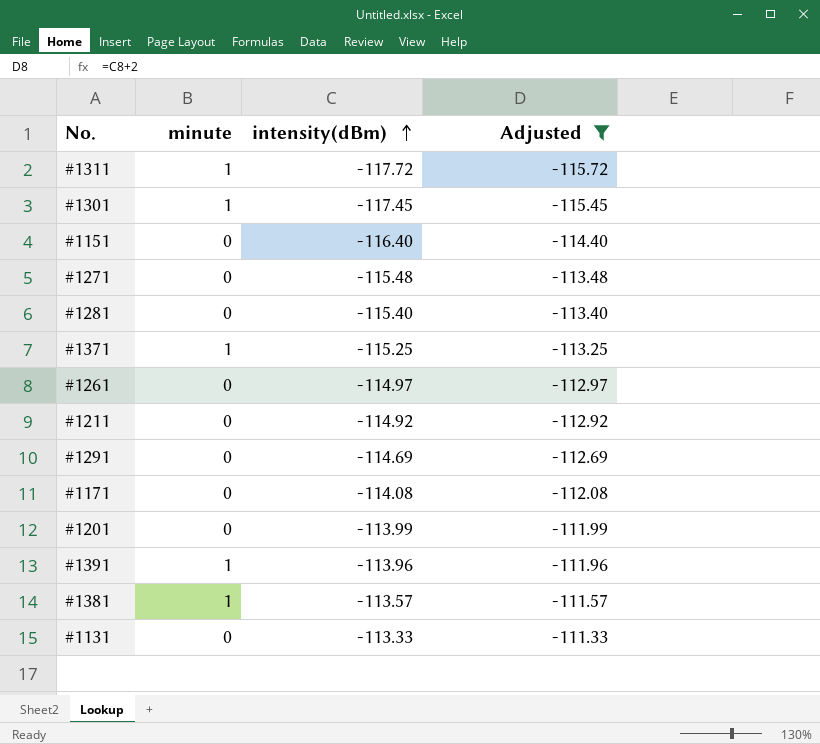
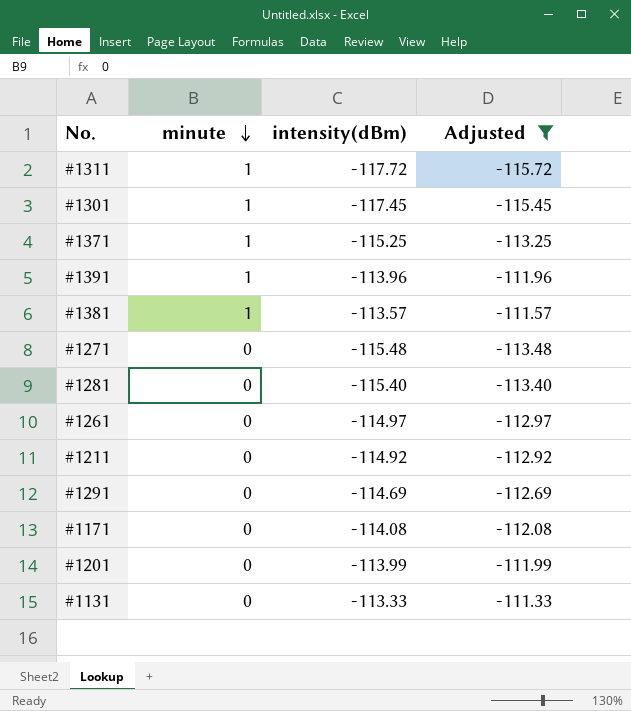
row order: intensity(dBm) ascending -> minute descending
row #1151: 0 | -116.40 | -114.40 -> none

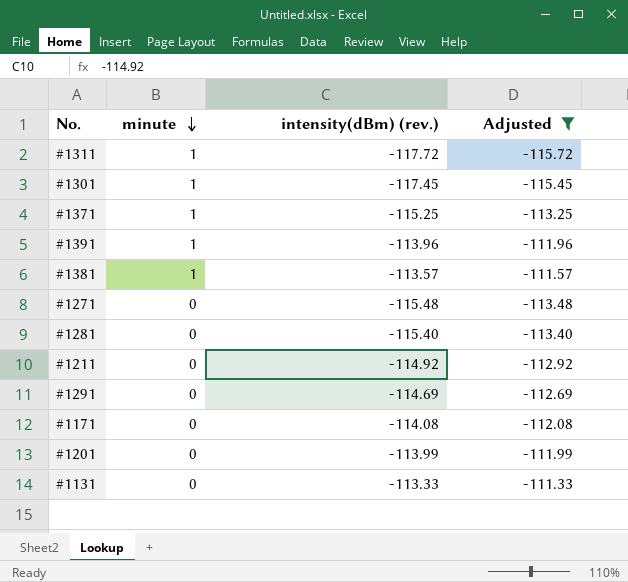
column name: intensity(dBm) -> intensity(dBm) (rev.)
row #1261: 0 | -114.97 | -112.97 -> none

